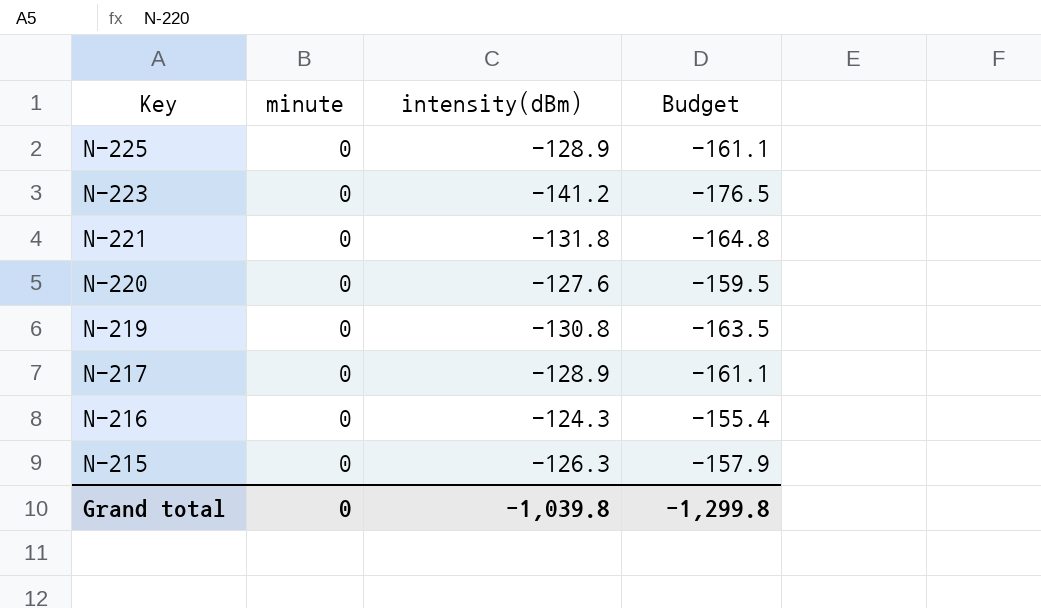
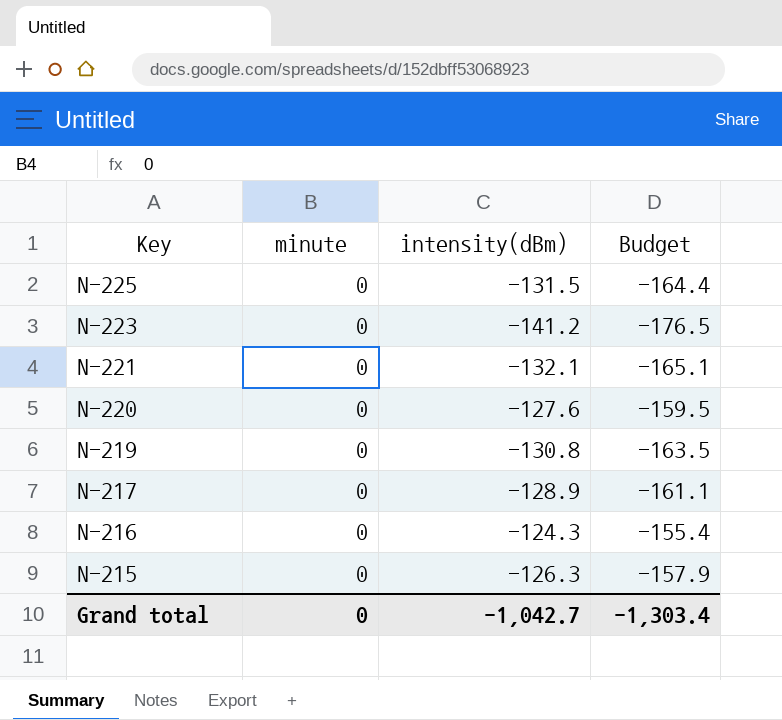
N-225 | intensity(dBm): -128.9 -> -131.5
N-225 | Budget: -161.1 -> -164.4
N-221 | intensity(dBm): -131.8 -> -132.1
N-221 | Budget: -164.8 -> -165.1
Grand total | intensity(dBm): -1,039.8 -> -1,042.7
Grand total | Budget: -1,299.8 -> -1,303.4

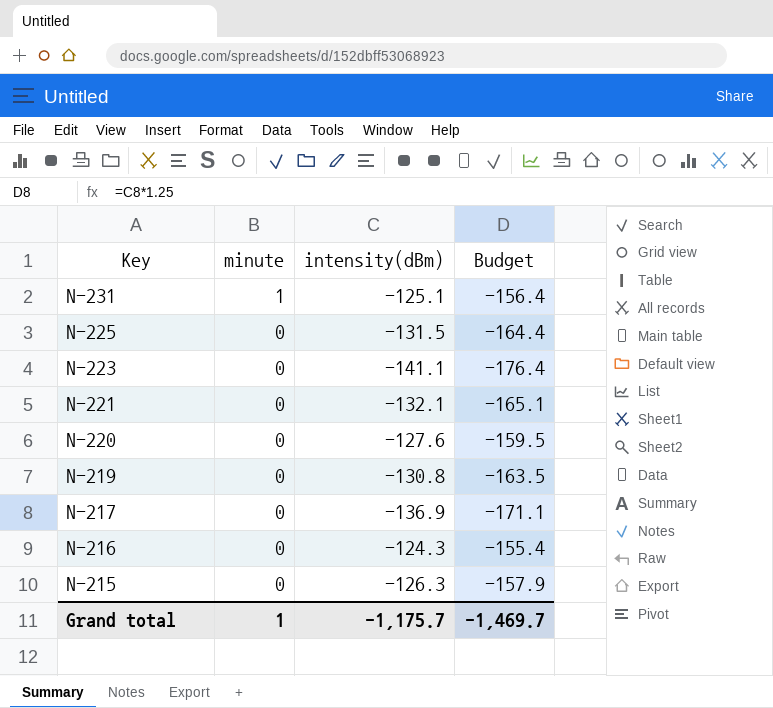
row N-231: none -> 1 | -125.1 | -156.4
N-223 | intensity(dBm): -141.2 -> -141.1
N-223 | Budget: -176.5 -> -176.4
N-217 | intensity(dBm): -128.9 -> -136.9
N-217 | Budget: -161.1 -> -171.1
Grand total | minute: 0 -> 1
Grand total | intensity(dBm): -1,042.7 -> -1,175.7
Grand total | Budget: -1,303.4 -> -1,469.7

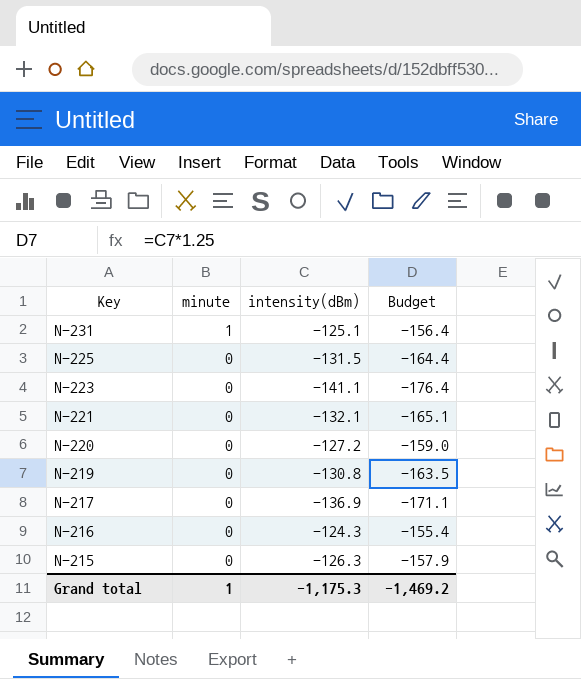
N-220 | intensity(dBm): -127.6 -> -127.2
N-220 | Budget: -159.5 -> -159.0
Grand total | intensity(dBm): -1,175.7 -> -1,175.3
Grand total | Budget: -1,469.7 -> -1,469.2

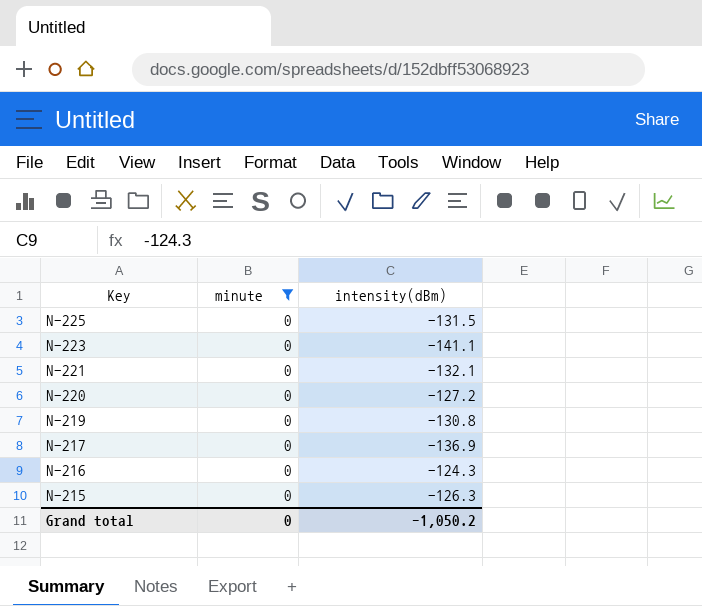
filter: none -> minute = 0
column Budget | formula: [intensity(dBm)] * 1.25 -> none
Grand total | minute: 1 -> 0
Grand total | intensity(dBm): -1,175.3 -> -1,050.2

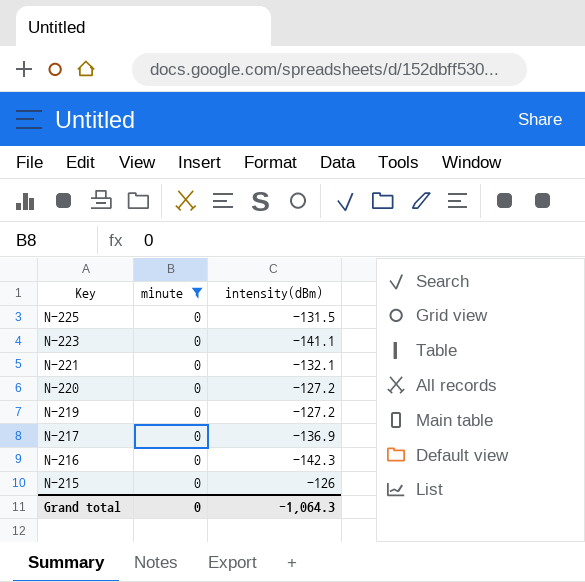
N-219 | intensity(dBm): -130.8 -> -127.2
N-216 | intensity(dBm): -124.3 -> -142.3
N-215 | intensity(dBm): -126.3 -> -126
Grand total | intensity(dBm): -1,050.2 -> -1,064.3

